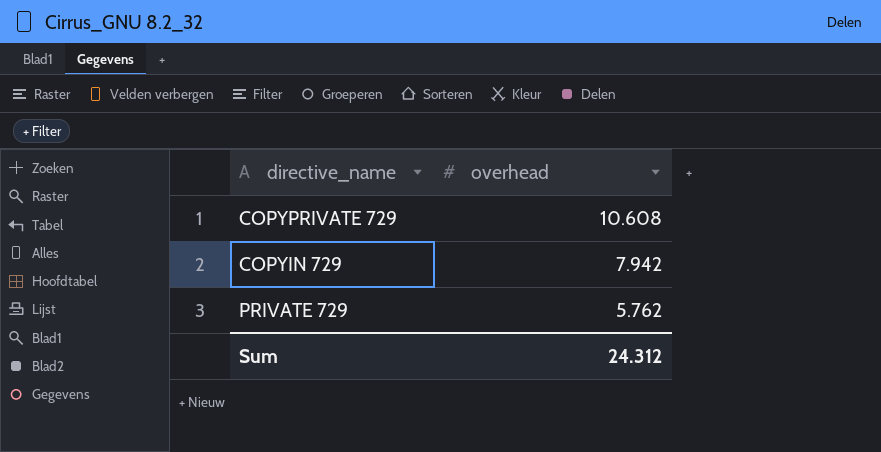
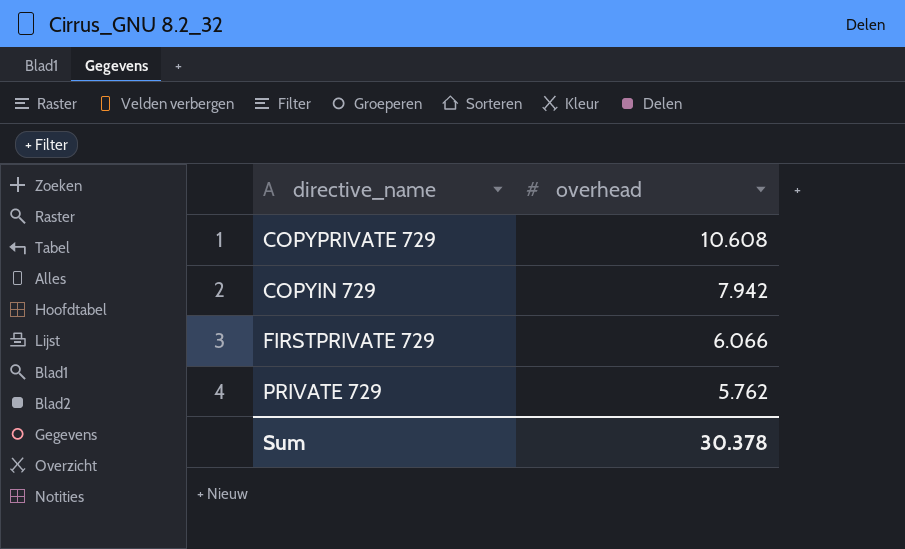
row FIRSTPRIVATE 729: none -> 6.066
Sum | overhead: 24.312 -> 30.378

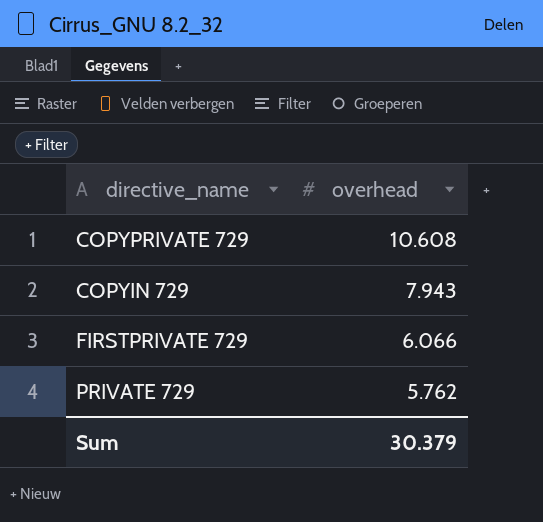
COPYIN 729 | overhead: 7.942 -> 7.943
Sum | overhead: 30.378 -> 30.379

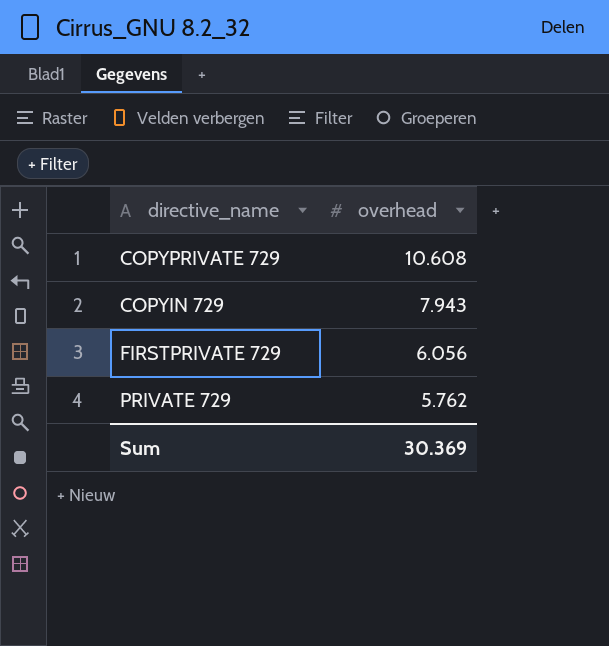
FIRSTPRIVATE 729 | overhead: 6.066 -> 6.056
Sum | overhead: 30.379 -> 30.369

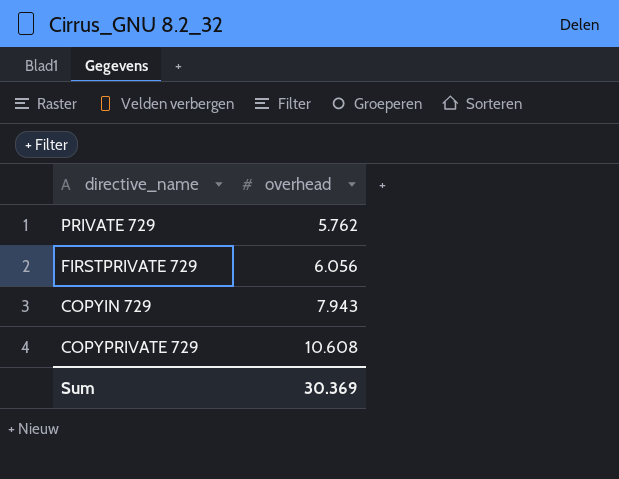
row order: overhead descending -> overhead ascending

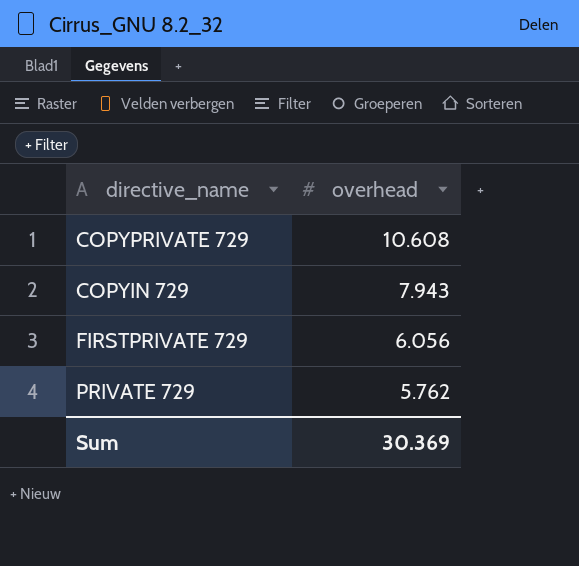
row order: overhead ascending -> overhead descending

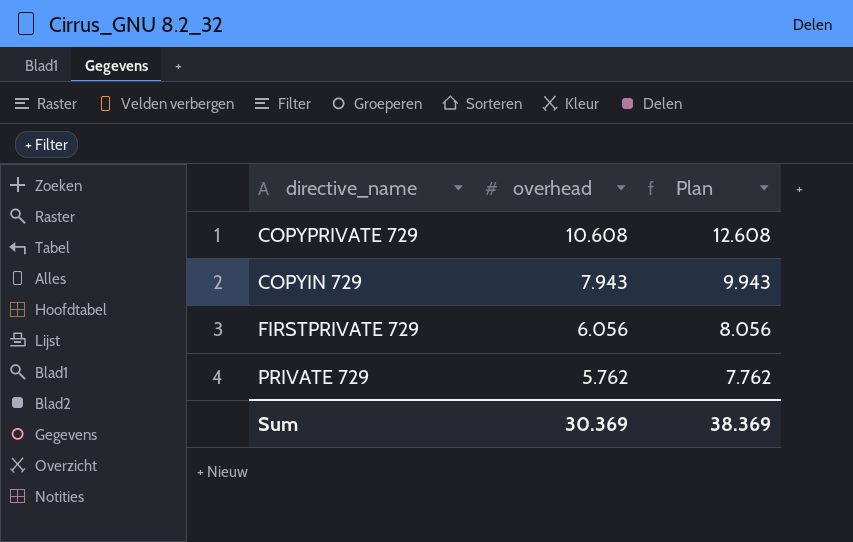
column Plan | formula: none -> [overhead] + 2

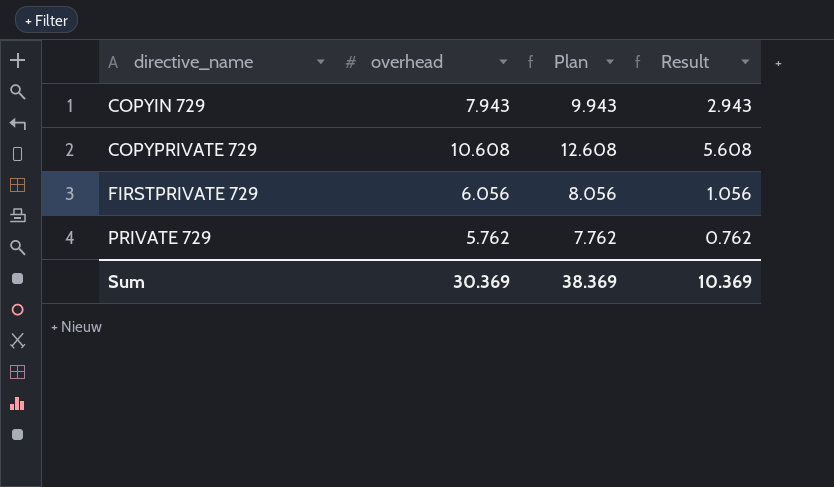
row order: overhead descending -> directive_name ascending
column Result | formula: none -> [overhead] - 5

